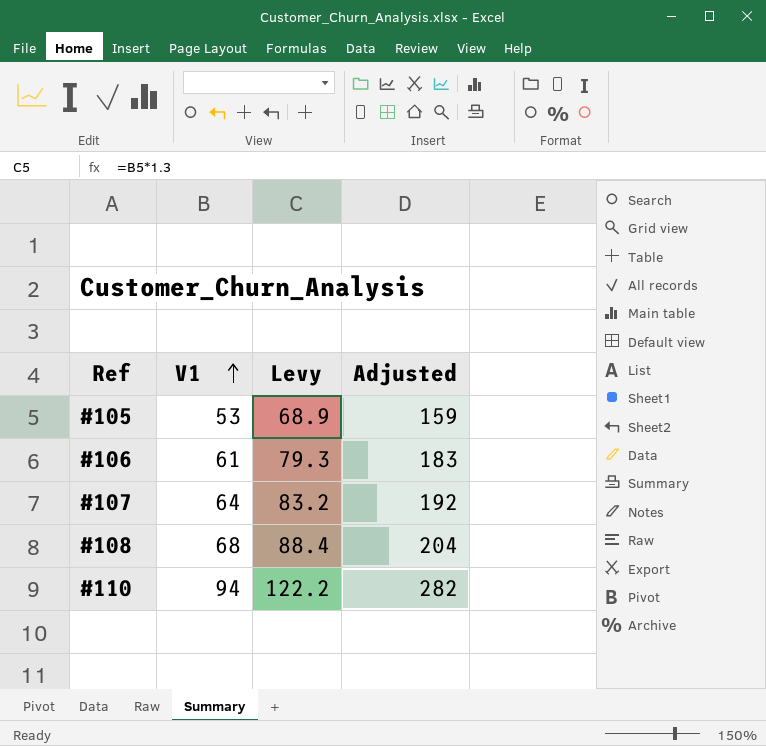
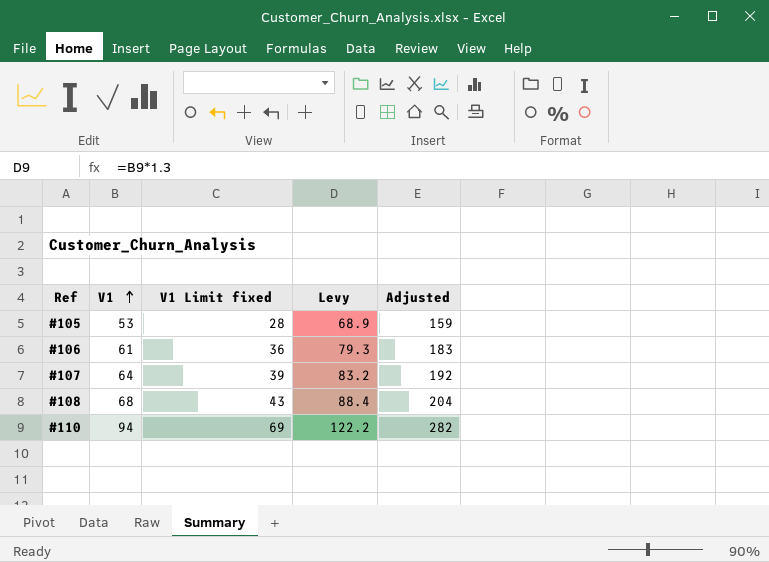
column V1 Limit fixed | formula: none -> [V1] - 25

